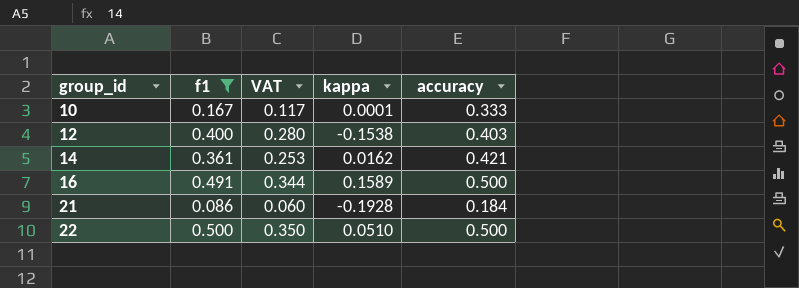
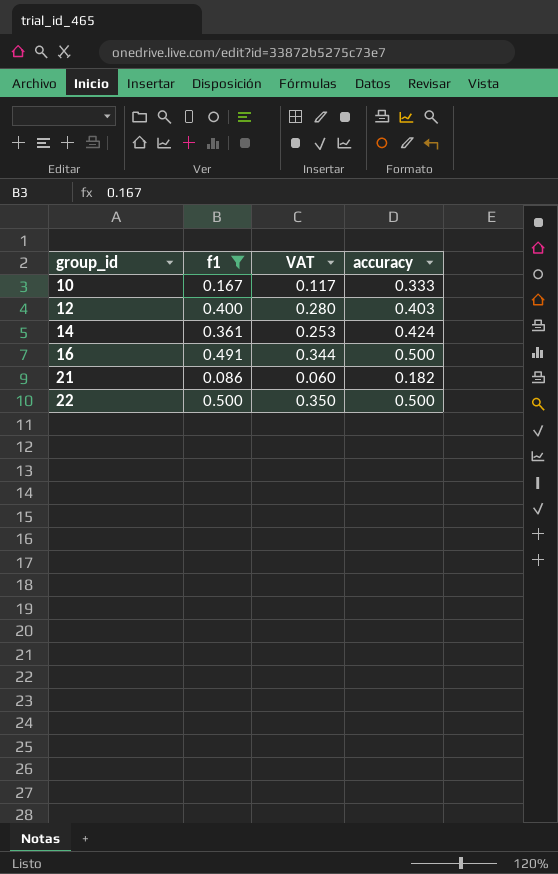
column kappa | position: 4 -> none
14 | accuracy: 0.421 -> 0.424
21 | accuracy: 0.184 -> 0.182

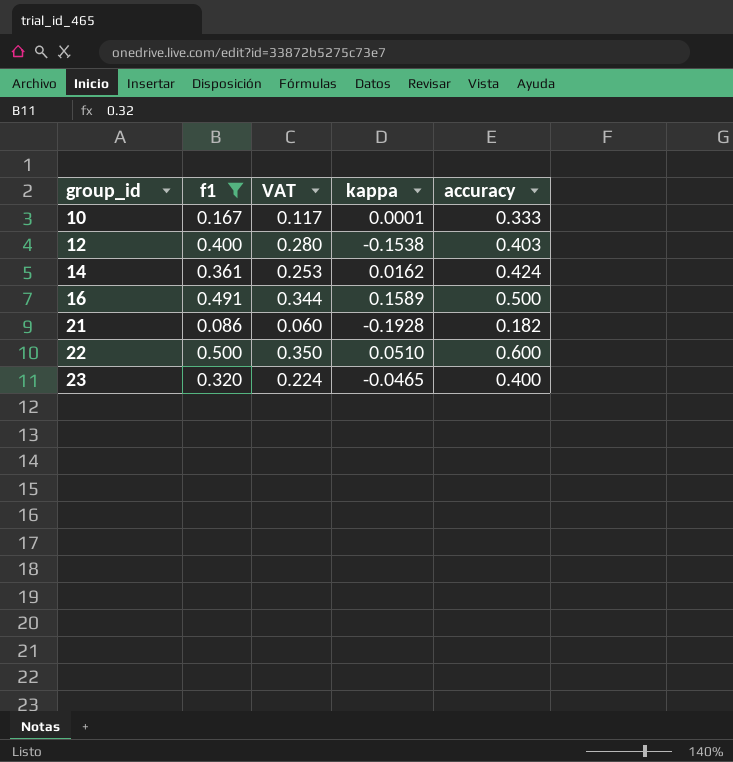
column kappa | position: none -> 4
22 | accuracy: 0.500 -> 0.600
row 23: none -> 0.320 | 0.224 | -0.0465 | 0.400

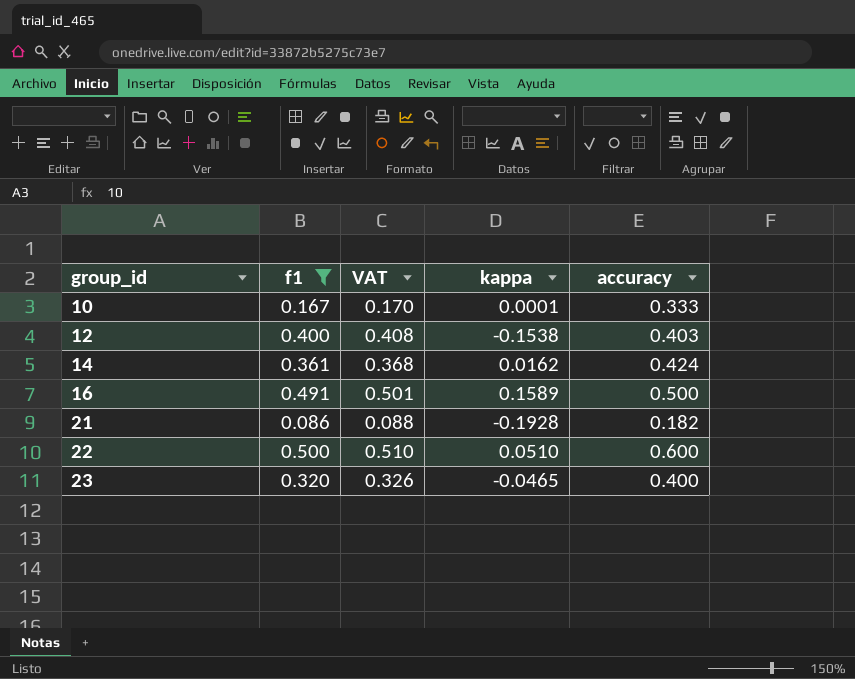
column VAT | formula: [f1] * 0.7 -> [f1] * 1.02

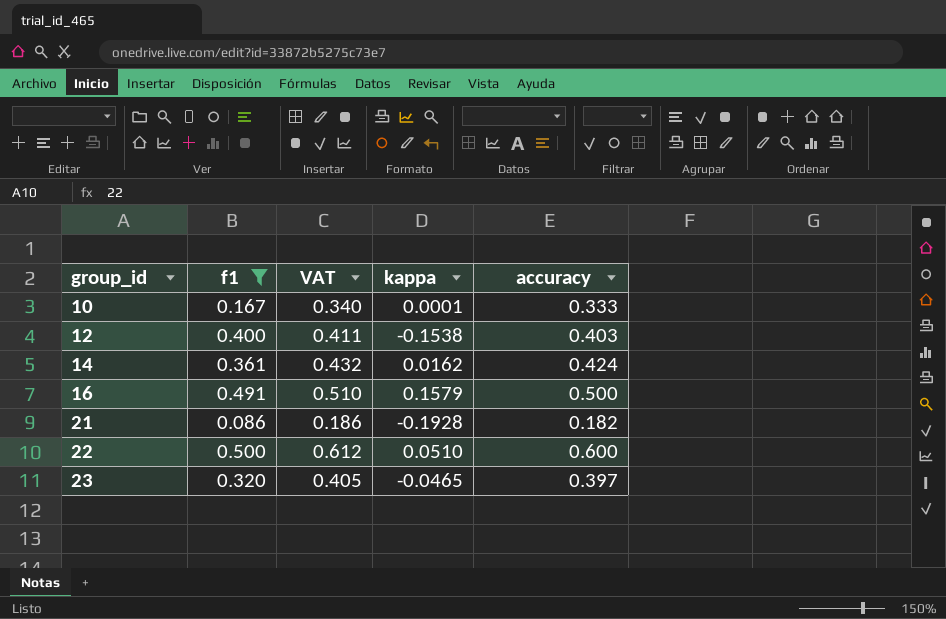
column VAT | formula: [f1] * 1.02 -> [accuracy] * 1.02
16 | kappa: 0.1589 -> 0.1579
23 | accuracy: 0.400 -> 0.397

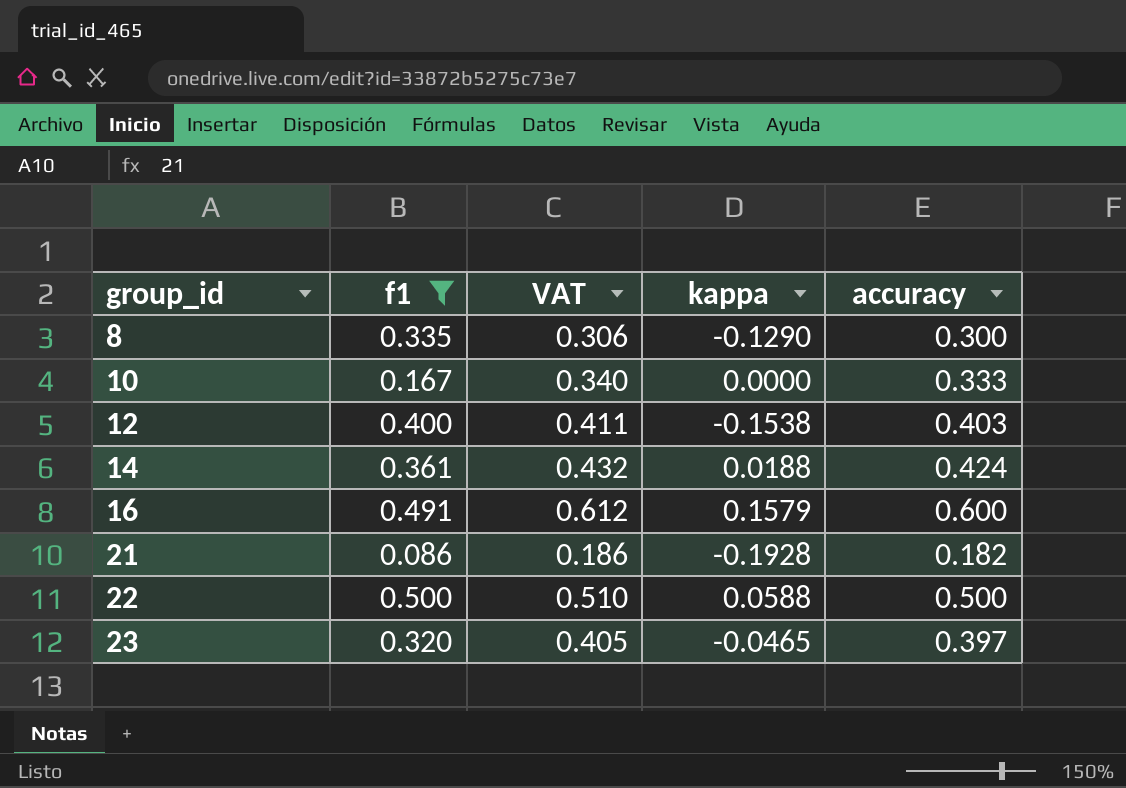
row 8: none -> 0.335 | 0.306 | -0.1290 | 0.300
10 | kappa: 0.0001 -> 0.0000
14 | kappa: 0.0162 -> 0.0188
16 | VAT: 0.510 -> 0.612
16 | accuracy: 0.500 -> 0.600
22 | VAT: 0.612 -> 0.510
22 | kappa: 0.0510 -> 0.0588
22 | accuracy: 0.600 -> 0.500

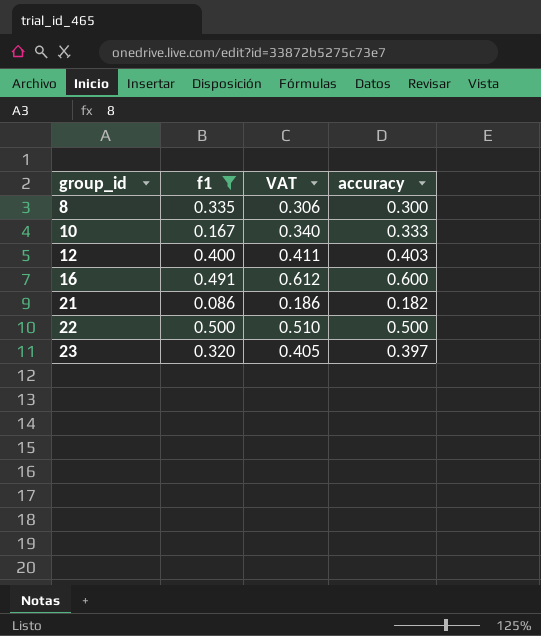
column kappa | position: 4 -> none
row 14: 0.361 | 0.432 | 0.0188 | 0.424 -> none

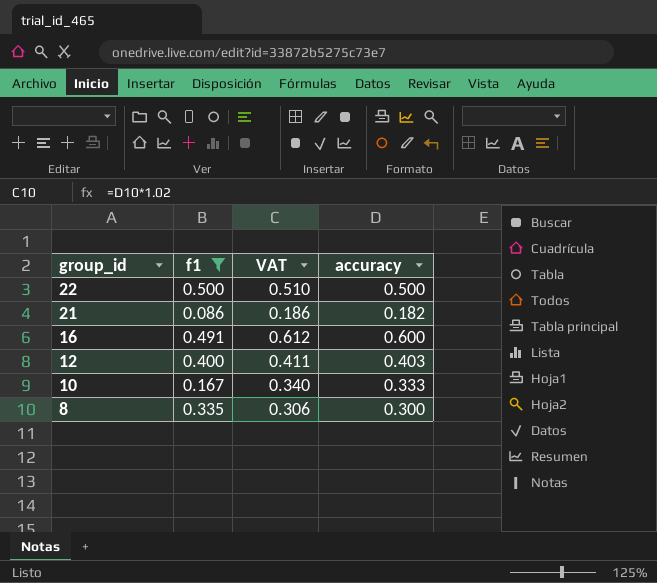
row order: group_id ascending -> group_id descending
row 23: 0.320 | 0.405 | 0.397 -> none

